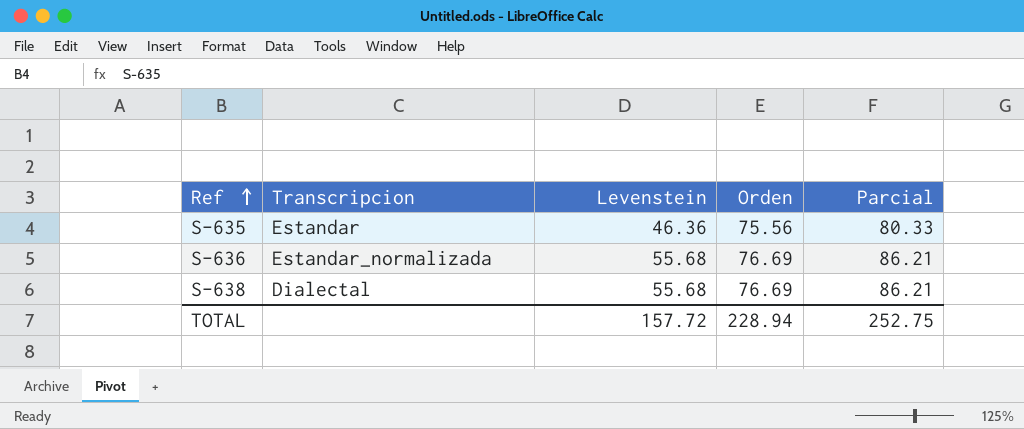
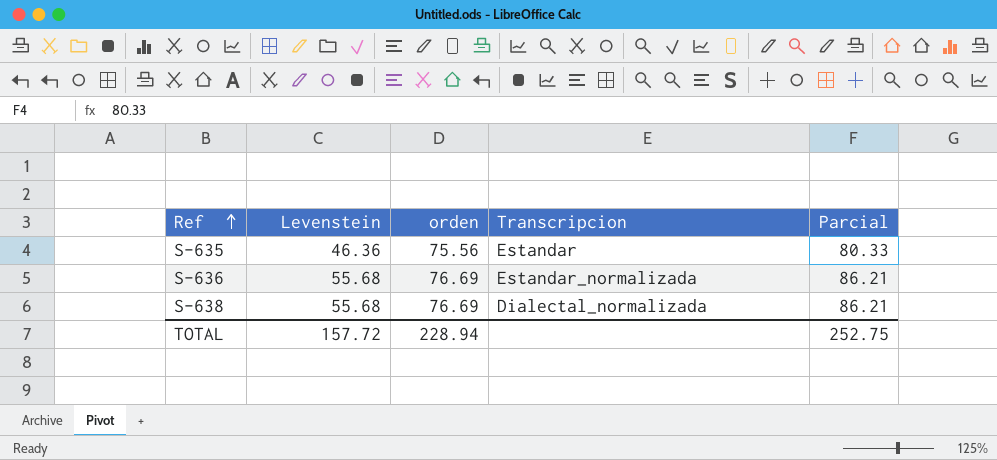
column name: Orden -> orden
column Transcripcion | position: 2 -> 4
S-638 | Transcripcion: Dialectal -> Dialectal_normalizada

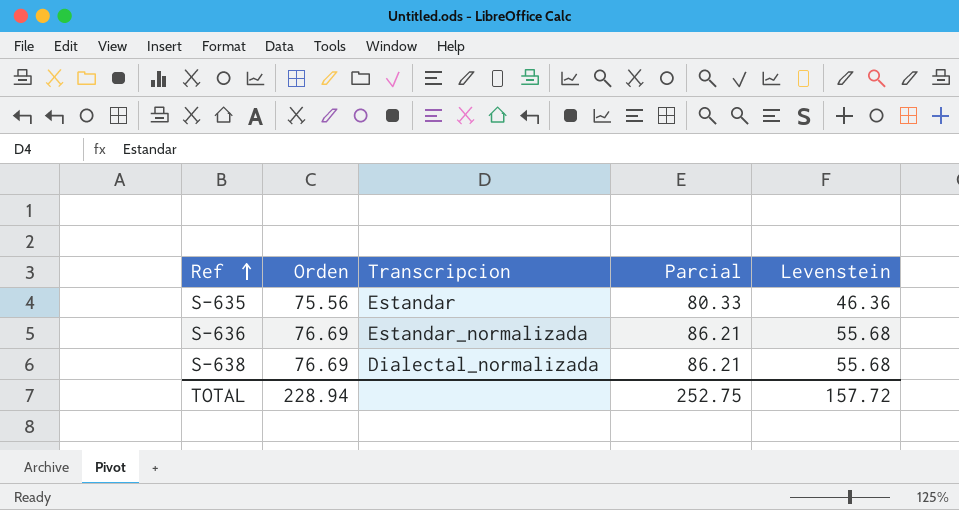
column name: orden -> Orden
column Levenstein | position: 2 -> 5

